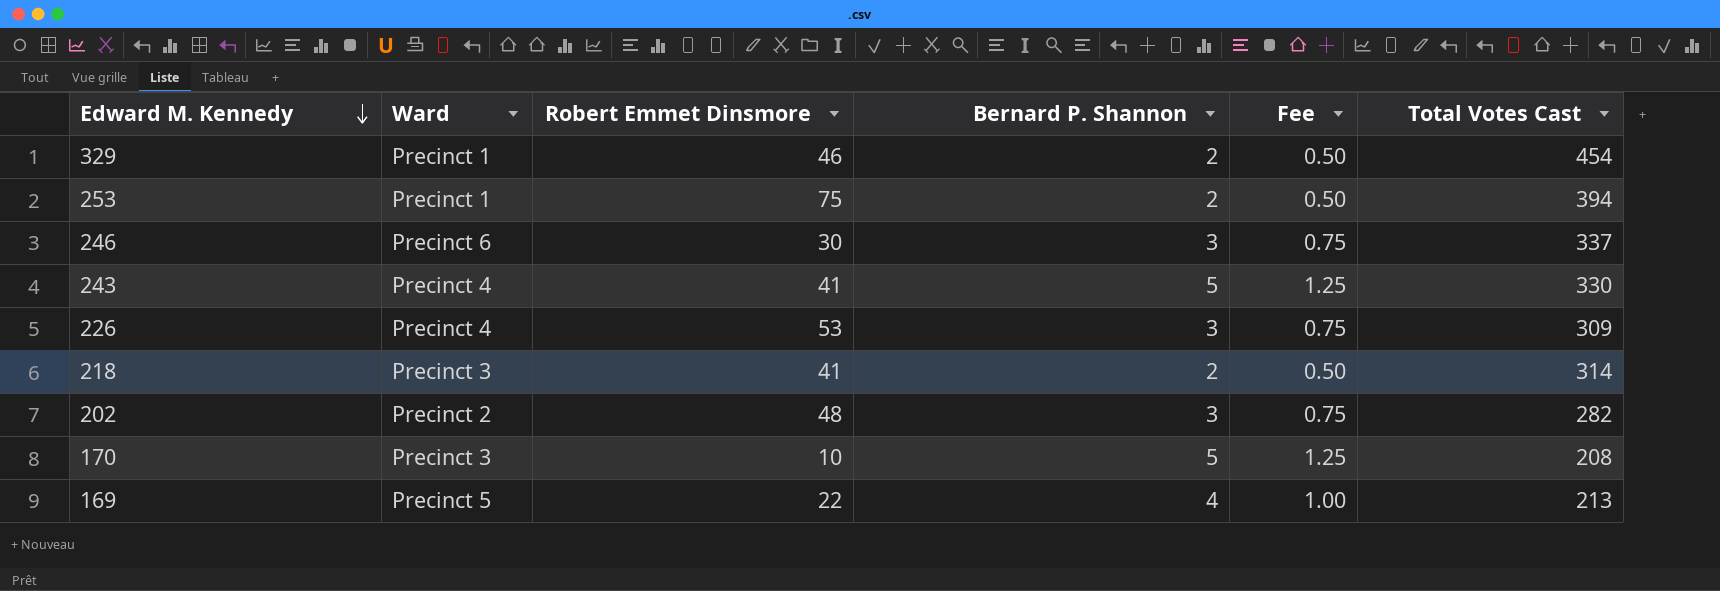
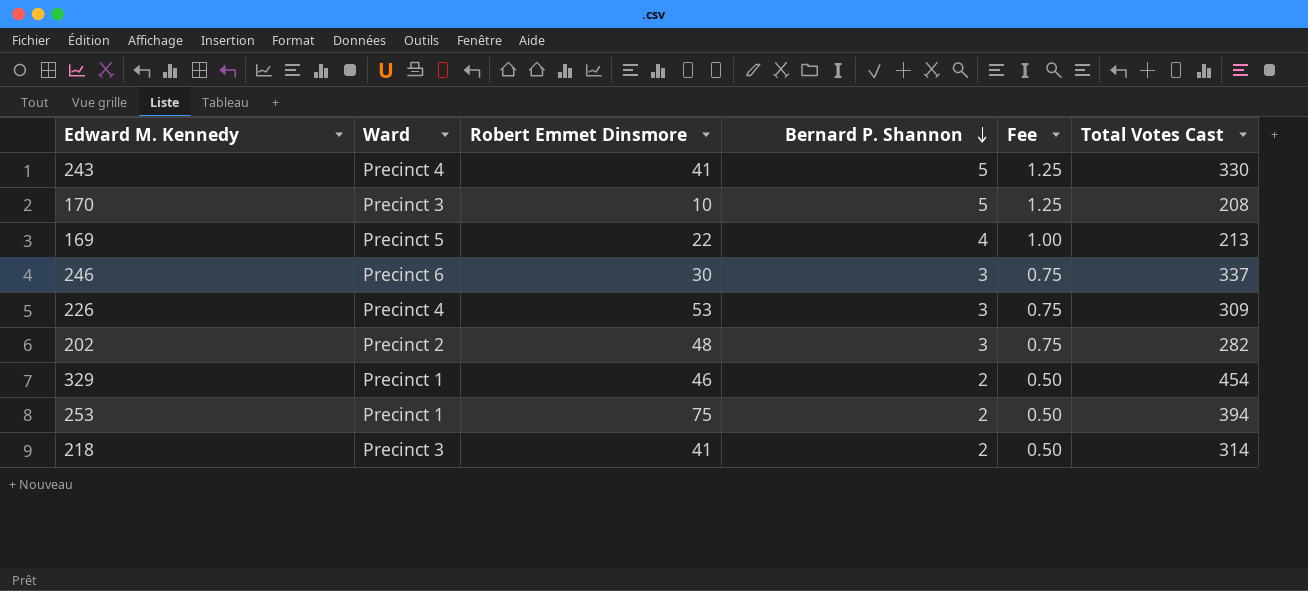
row order: Edward M. Kennedy descending -> Bernard P. Shannon descending

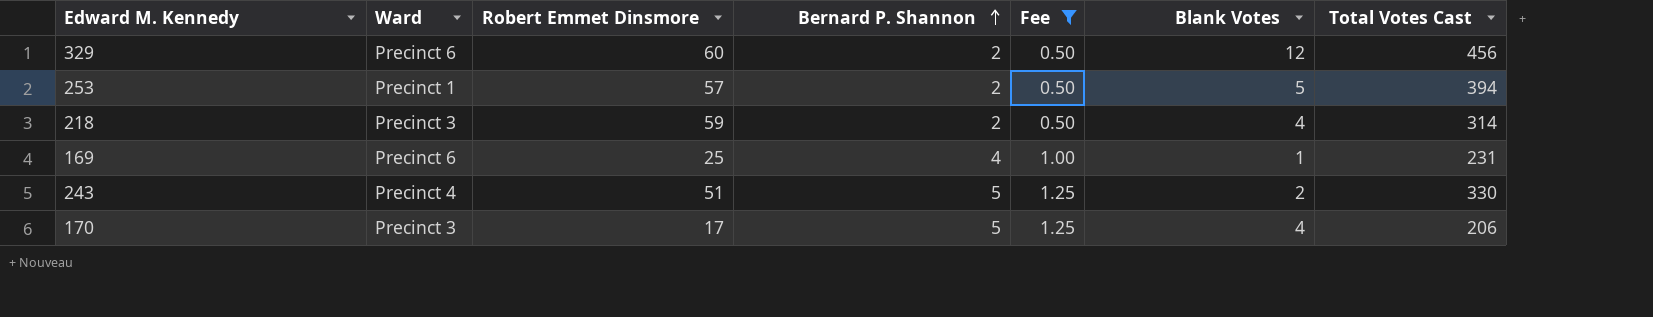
filter: none -> Fee != 0.75
row order: Bernard P. Shannon descending -> Bernard P. Shannon ascending
column Blank Votes | position: none -> 6
329 | Ward: Precinct 1 -> Precinct 6
329 | Robert Emmet Dinsmore: 46 -> 60
329 | Total Votes Cast: 454 -> 456
253 | Robert Emmet Dinsmore: 75 -> 57
218 | Robert Emmet Dinsmore: 41 -> 59
169 | Ward: Precinct 5 -> Precinct 6
169 | Robert Emmet Dinsmore: 22 -> 25
169 | Total Votes Cast: 213 -> 231
243 | Robert Emmet Dinsmore: 41 -> 51
170 | Robert Emmet Dinsmore: 10 -> 17
170 | Total Votes Cast: 208 -> 206

